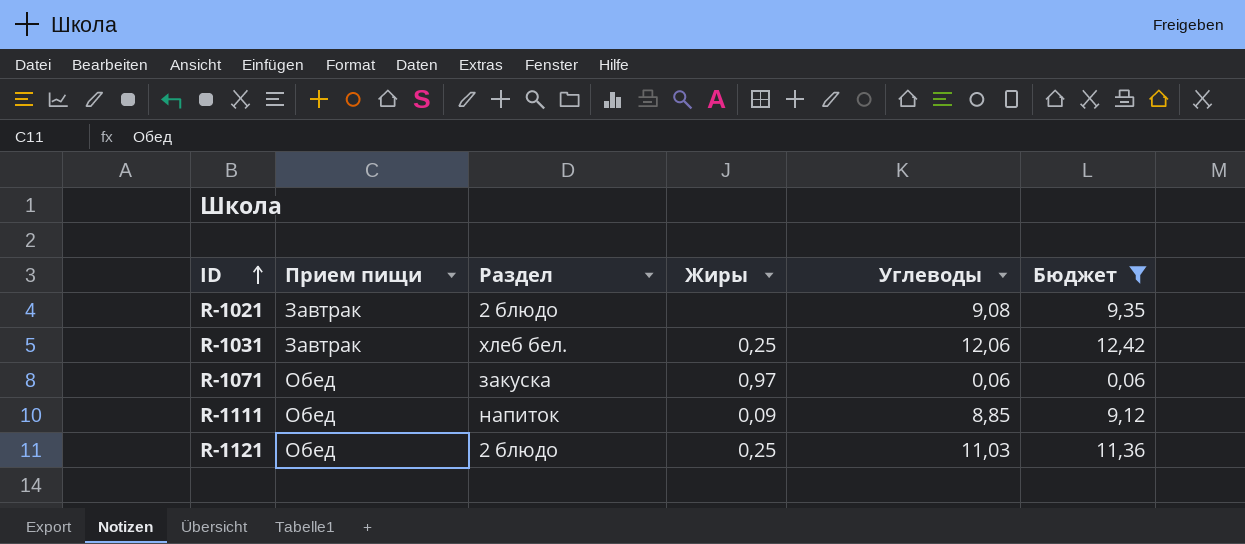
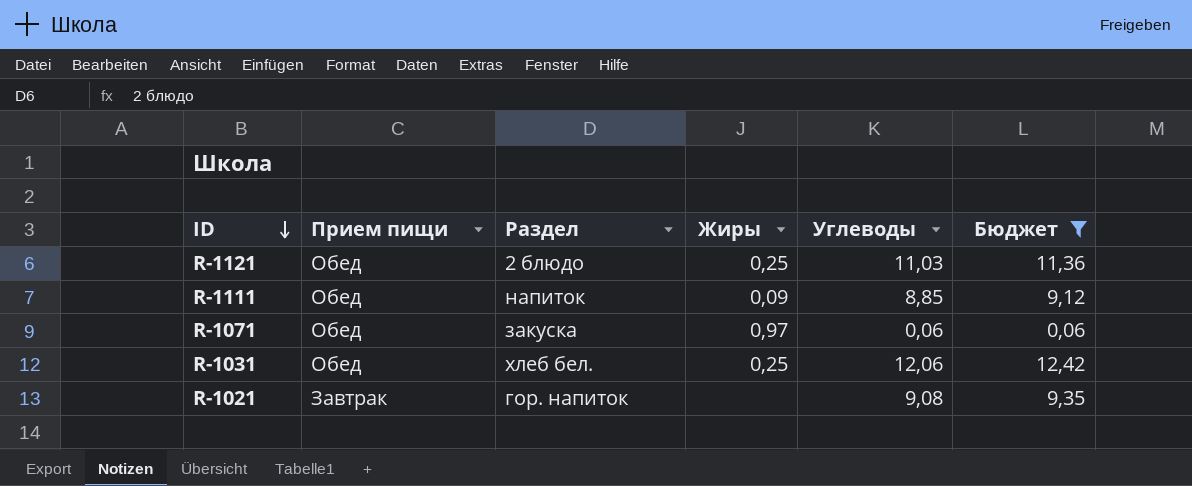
row order: ID ascending -> ID descending
R-1031 | Прием пищи: Завтрак -> Обед
R-1021 | Раздел: 2 блюдо -> гор. напиток

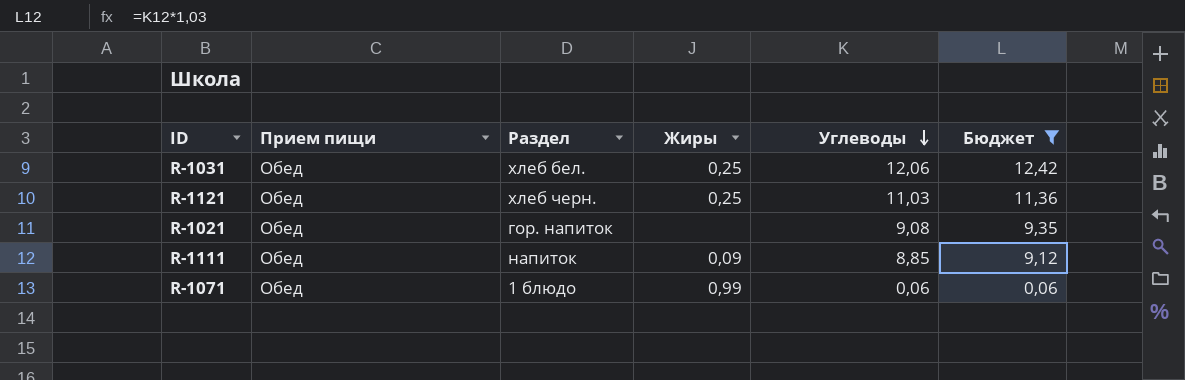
row order: ID descending -> Углеводы descending
R-1121 | Раздел: 2 блюдо -> хлеб черн.
R-1021 | Прием пищи: Завтрак -> Обед
R-1071 | Раздел: закуска -> 1 блюдо
R-1071 | Жиры: 0,97 -> 0,99

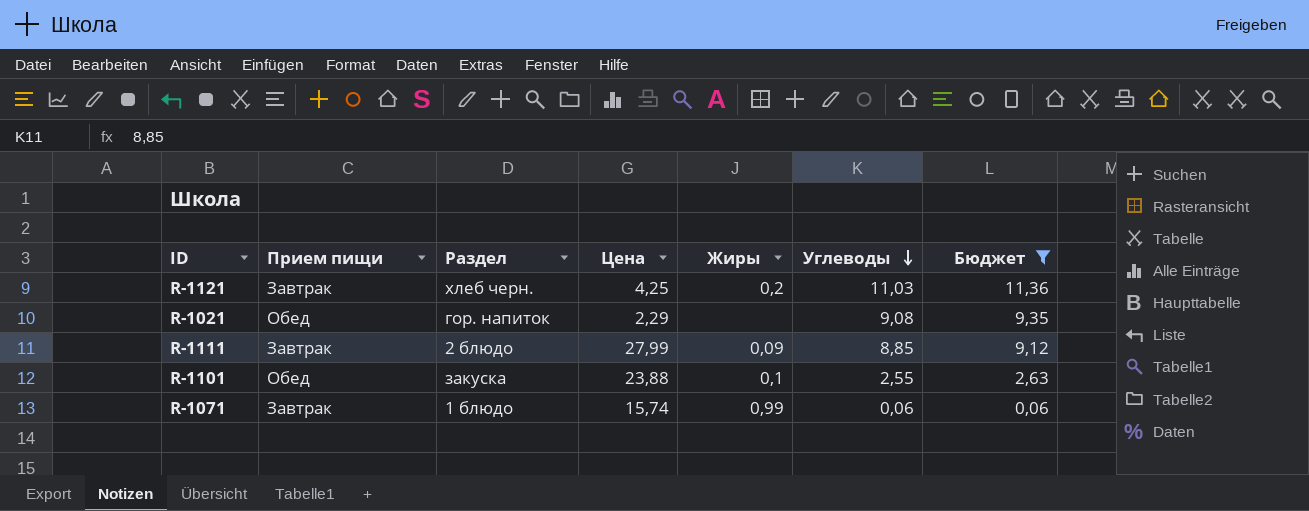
column Цена | position: none -> 4
row R-1031: Обед | хлеб бел. | 0,25 | 12,06 | 12,42 -> none
R-1121 | Прием пищи: Обед -> Завтрак
R-1121 | Жиры: 0,25 -> 0,2
R-1111 | Прием пищи: Обед -> Завтрак
R-1111 | Раздел: напиток -> 2 блюдо
row R-1101: none -> Обед | закуска | 23,88 | 0,1 | 2,55 | 2,63
R-1071 | Прием пищи: Обед -> Завтрак

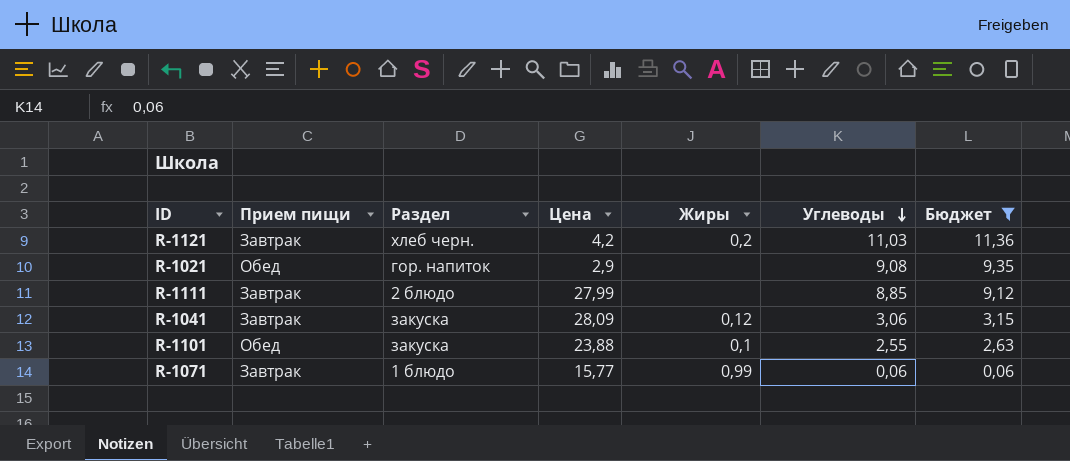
R-1121 | Цена: 4,25 -> 4,2
R-1021 | Цена: 2,29 -> 2,9
R-1111 | Жиры: 0,09 -> none
row R-1041: none -> Завтрак | закуска | 28,09 | 0,12 | 3,06 | 3,15
R-1071 | Цена: 15,74 -> 15,77

